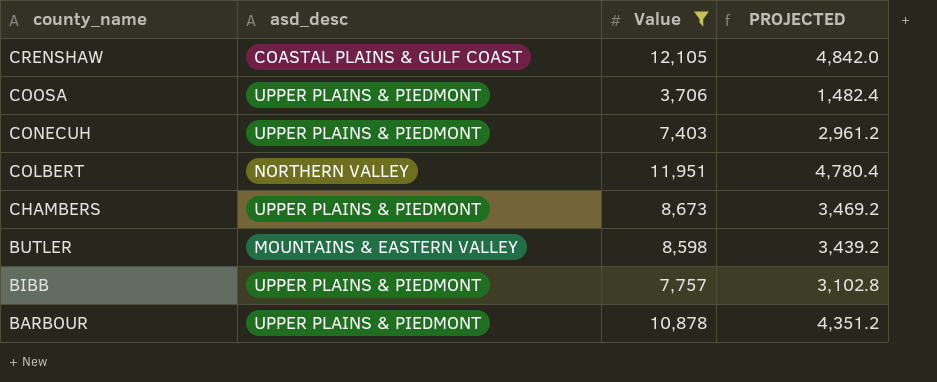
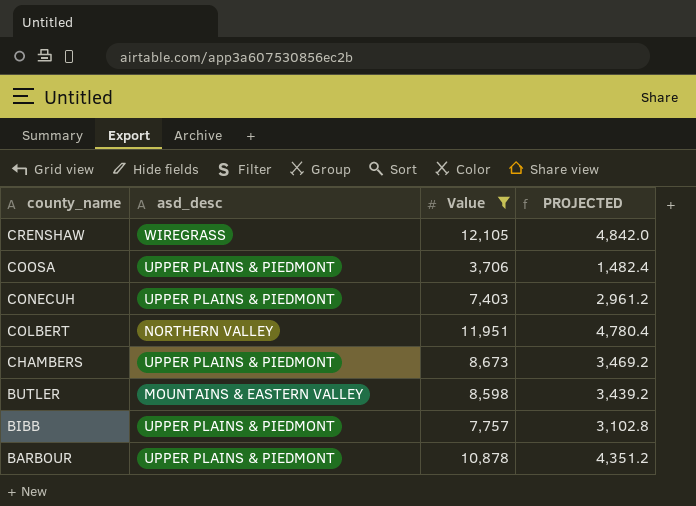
CRENSHAW | asd_desc: COASTAL PLAINS & GULF COAST -> WIREGRASS

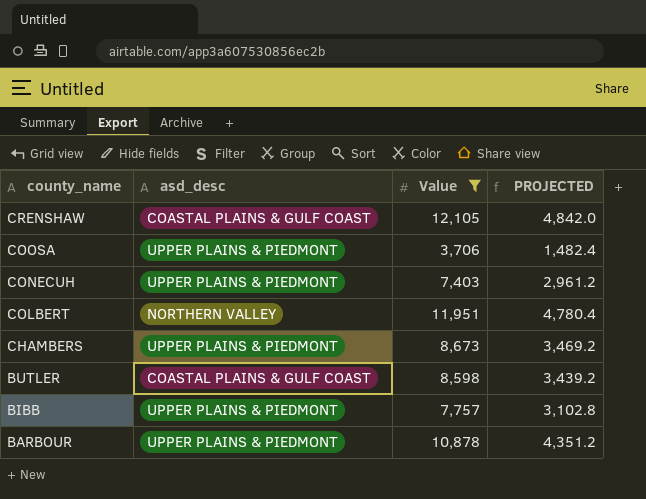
CRENSHAW | asd_desc: WIREGRASS -> COASTAL PLAINS & GULF COAST
BUTLER | asd_desc: MOUNTAINS & EASTERN VALLEY -> COASTAL PLAINS & GULF COAST

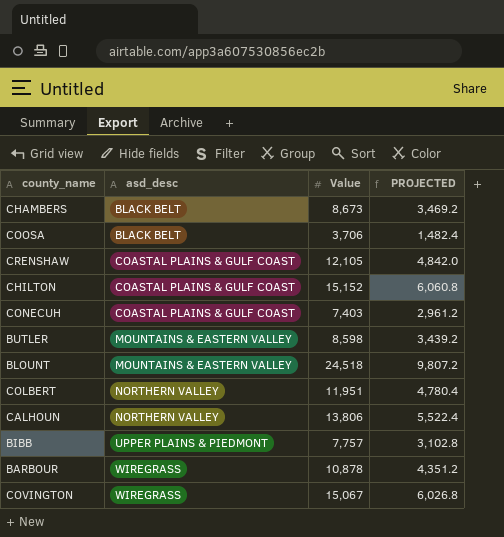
filter: Value <= 12,105 -> none
row order: county_name descending -> asd_desc ascending
CHAMBERS | asd_desc: UPPER PLAINS & PIEDMONT -> BLACK BELT
COOSA | asd_desc: UPPER PLAINS & PIEDMONT -> BLACK BELT
CONECUH | asd_desc: UPPER PLAINS & PIEDMONT -> COASTAL PLAINS & GULF COAST
BUTLER | asd_desc: COASTAL PLAINS & GULF COAST -> MOUNTAINS & EASTERN VALLEY
BARBOUR | asd_desc: UPPER PLAINS & PIEDMONT -> WIREGRASS

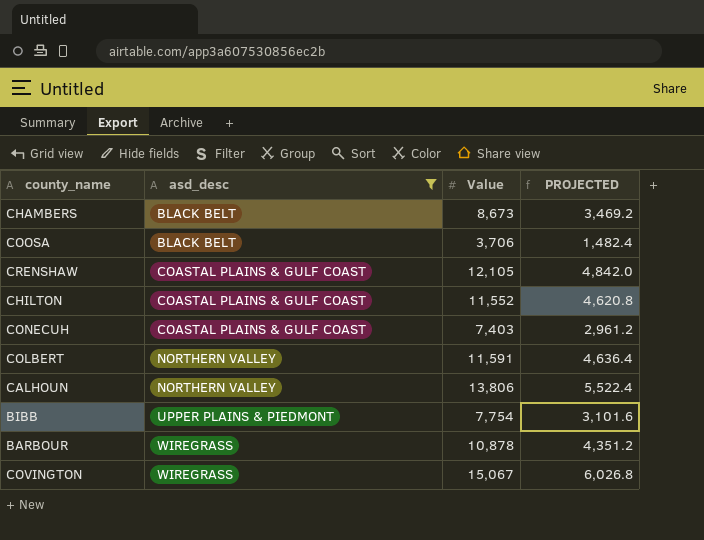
filter: none -> asd_desc != MOUNTAINS & EASTERN VALLEY
CHILTON | Value: 15,152 -> 11,552
CHILTON | PROJECTED: 6,060.8 -> 4,620.8
COLBERT | Value: 11,951 -> 11,591
COLBERT | PROJECTED: 4,780.4 -> 4,636.4
BIBB | Value: 7,757 -> 7,754
BIBB | PROJECTED: 3,102.8 -> 3,101.6

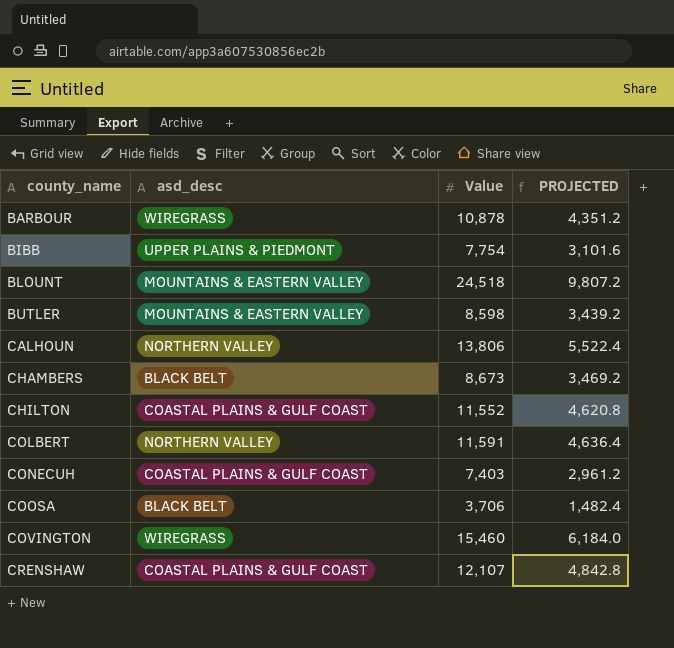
filter: asd_desc != MOUNTAINS & EASTERN VALLEY -> none
row order: asd_desc ascending -> county_name ascending
COVINGTON | Value: 15,067 -> 15,460
COVINGTON | PROJECTED: 6,026.8 -> 6,184.0
CRENSHAW | Value: 12,105 -> 12,107
CRENSHAW | PROJECTED: 4,842.0 -> 4,842.8

